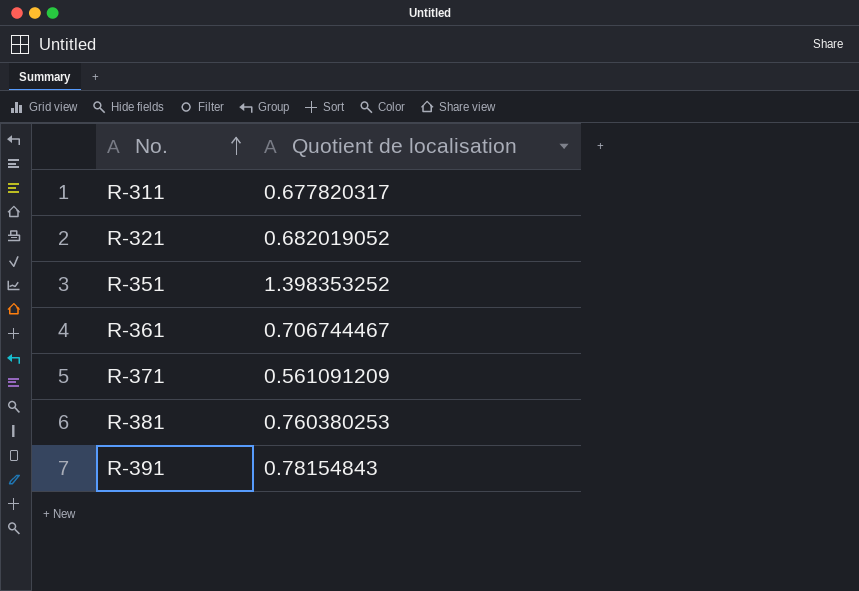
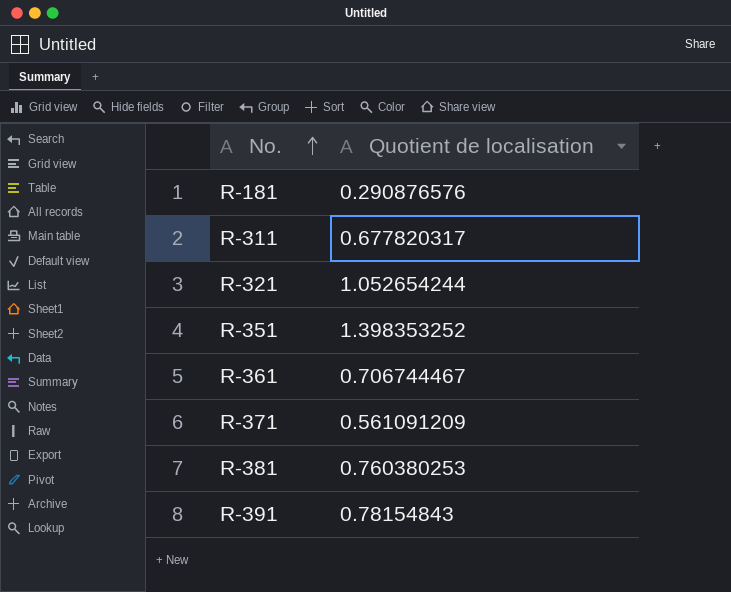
row R-181: none -> 0.290876576
R-321 | Quotient de localisation: 0.682019052 -> 1.052654244

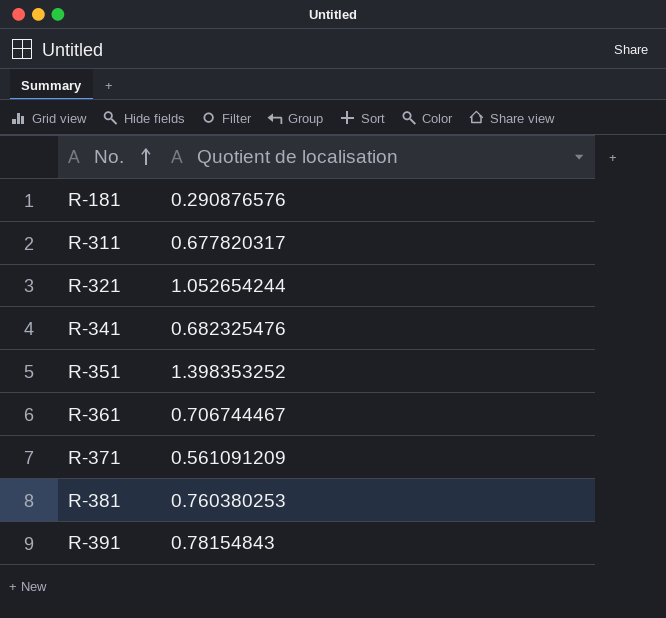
row R-341: none -> 0.682325476

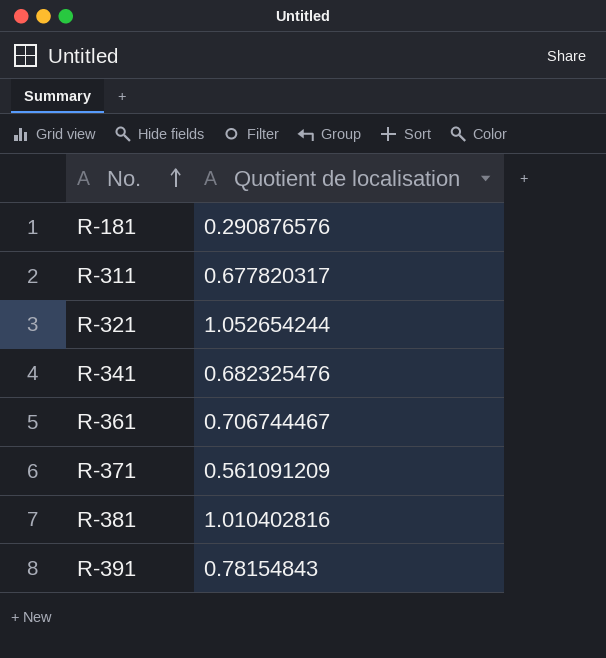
row R-351: 1.398353252 -> none
R-381 | Quotient de localisation: 0.760380253 -> 1.010402816

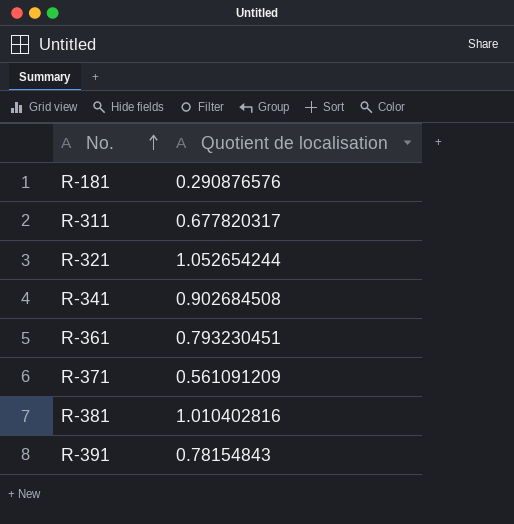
R-341 | Quotient de localisation: 0.682325476 -> 0.902684508
R-361 | Quotient de localisation: 0.706744467 -> 0.793230451

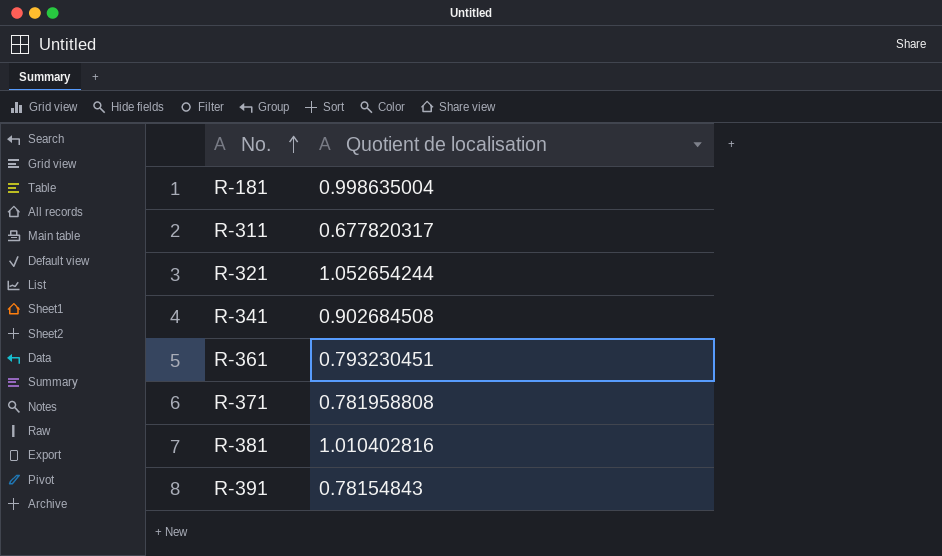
R-181 | Quotient de localisation: 0.290876576 -> 0.998635004
R-371 | Quotient de localisation: 0.561091209 -> 0.781958808

